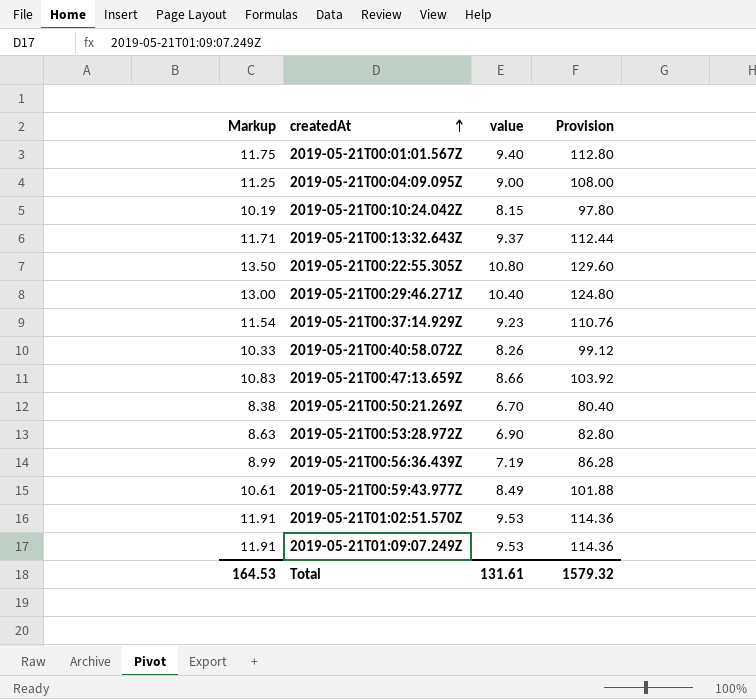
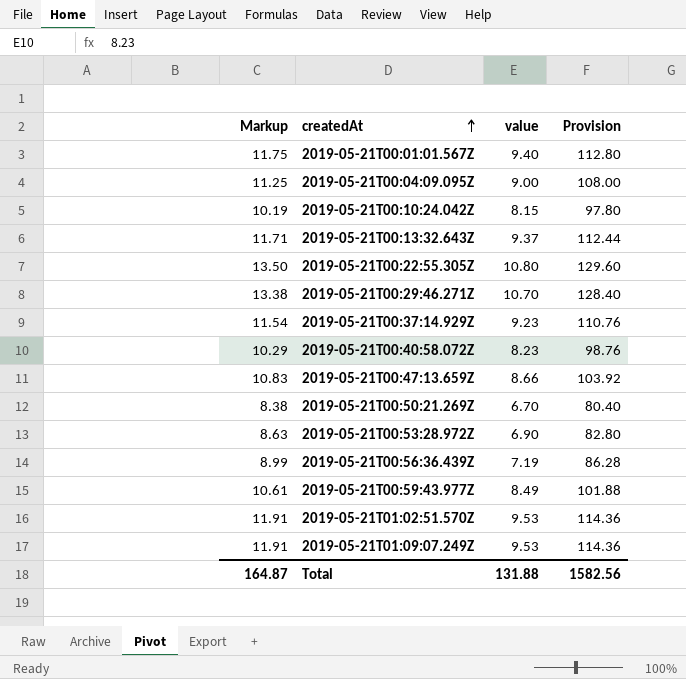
2019-05-21T00:29:46.271Z | Markup: 13.00 -> 13.38
2019-05-21T00:29:46.271Z | value: 10.40 -> 10.70
2019-05-21T00:29:46.271Z | Provision: 124.80 -> 128.40
2019-05-21T00:40:58.072Z | Markup: 10.33 -> 10.29
2019-05-21T00:40:58.072Z | value: 8.26 -> 8.23
2019-05-21T00:40:58.072Z | Provision: 99.12 -> 98.76
Total | Markup: 164.53 -> 164.87
Total | value: 131.61 -> 131.88
Total | Provision: 1579.32 -> 1582.56

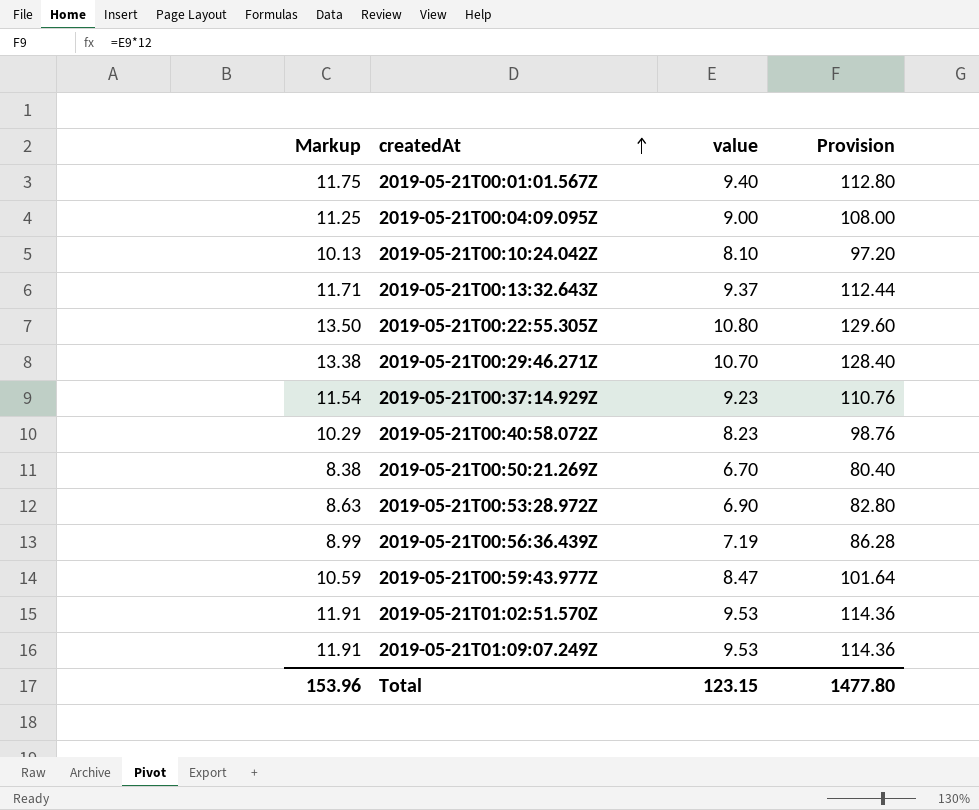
row 2019-05-21T00:47:13.659Z: 10.83 | 8.66 | 103.92 -> none
2019-05-21T00:10:24.042Z | Markup: 10.19 -> 10.13
2019-05-21T00:10:24.042Z | value: 8.15 -> 8.10
2019-05-21T00:10:24.042Z | Provision: 97.80 -> 97.20
2019-05-21T00:59:43.977Z | Markup: 10.61 -> 10.59
2019-05-21T00:59:43.977Z | value: 8.49 -> 8.47
2019-05-21T00:59:43.977Z | Provision: 101.88 -> 101.64
Total | Markup: 164.87 -> 153.96
Total | value: 131.88 -> 123.15
Total | Provision: 1582.56 -> 1477.80

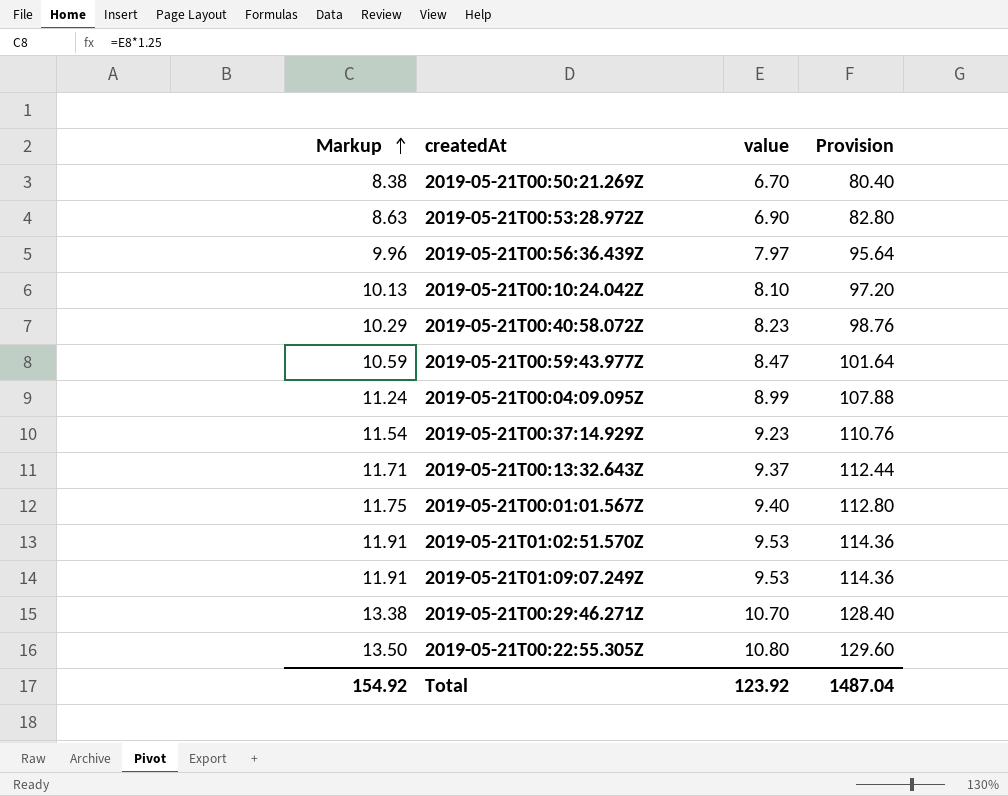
row order: createdAt ascending -> Markup ascending
2019-05-21T00:56:36.439Z | Markup: 8.99 -> 9.96
2019-05-21T00:56:36.439Z | value: 7.19 -> 7.97
2019-05-21T00:56:36.439Z | Provision: 86.28 -> 95.64
2019-05-21T00:04:09.095Z | Markup: 11.25 -> 11.24
2019-05-21T00:04:09.095Z | value: 9.00 -> 8.99
2019-05-21T00:04:09.095Z | Provision: 108.00 -> 107.88
Total | Markup: 153.96 -> 154.92
Total | value: 123.15 -> 123.92
Total | Provision: 1477.80 -> 1487.04

